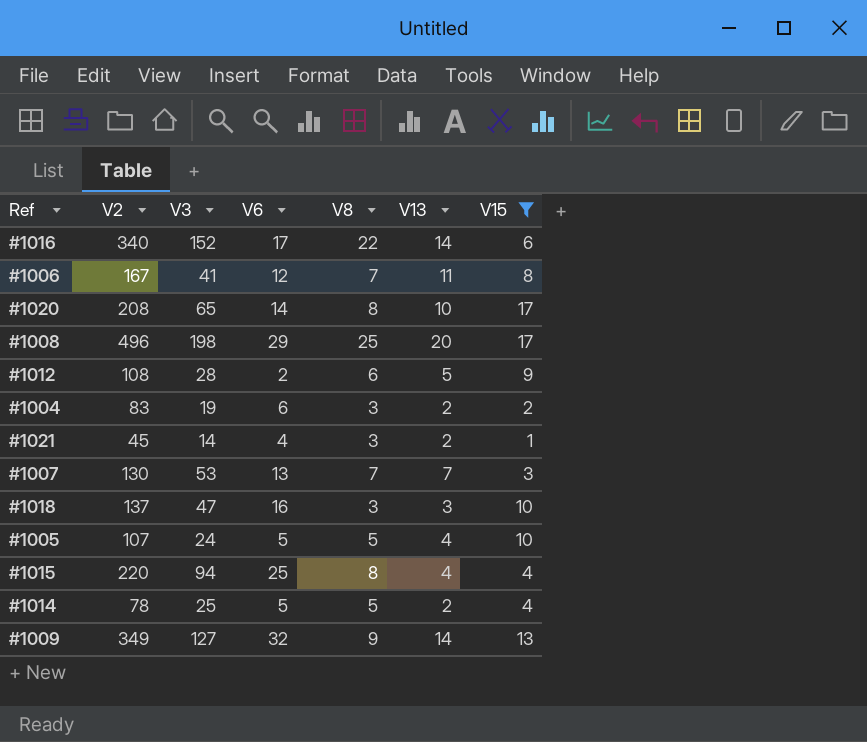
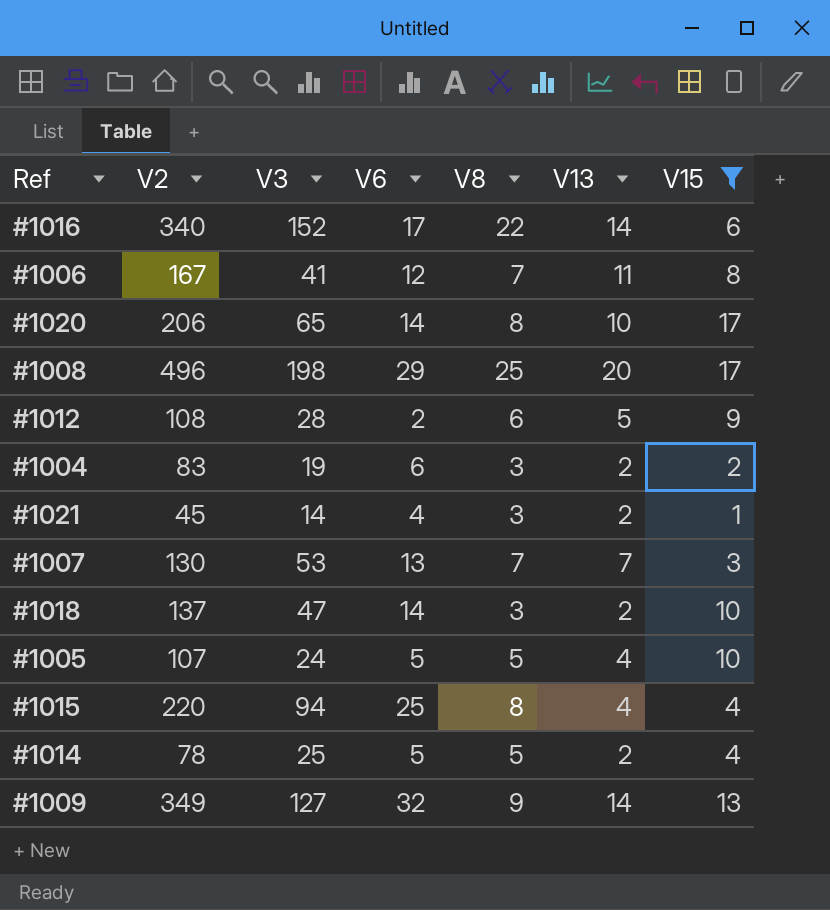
#1020 | V2: 208 -> 206
#1018 | V6: 16 -> 14
#1018 | V13: 3 -> 2

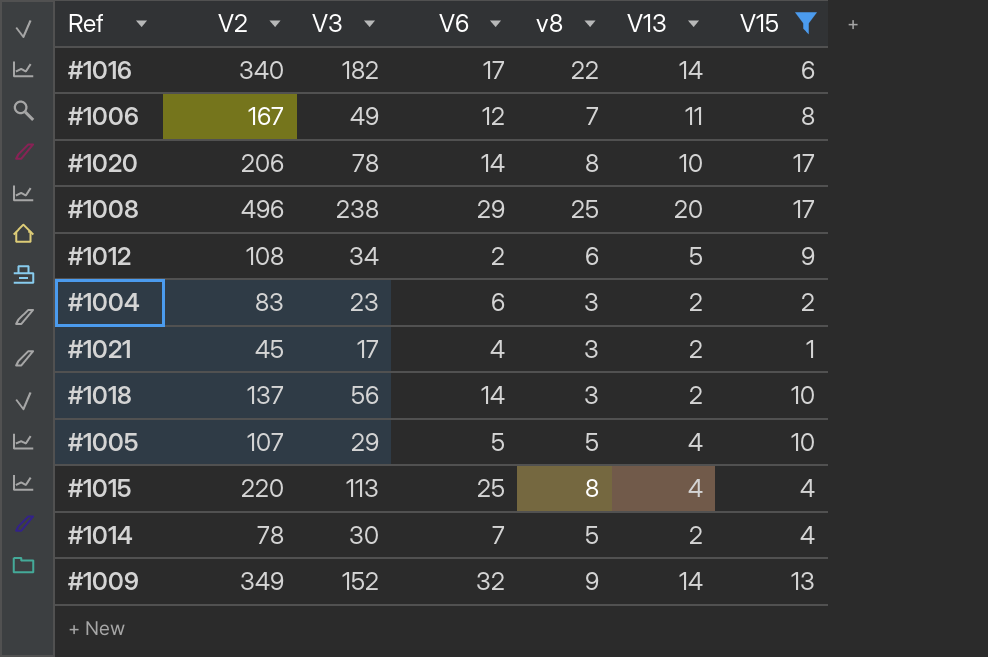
column name: V8 -> v8
row #1007: 130 | 53 | 13 | 7 | 7 | 3 -> none
#1016 | V3: 152 -> 182
#1006 | V3: 41 -> 49
#1020 | V3: 65 -> 78
#1008 | V3: 198 -> 238
#1012 | V3: 28 -> 34
#1004 | V3: 19 -> 23
#1021 | V3: 14 -> 17
#1018 | V3: 47 -> 56
#1005 | V3: 24 -> 29
#1015 | V3: 94 -> 113
#1014 | V3: 25 -> 30
#1014 | V6: 5 -> 7
#1009 | V3: 127 -> 152

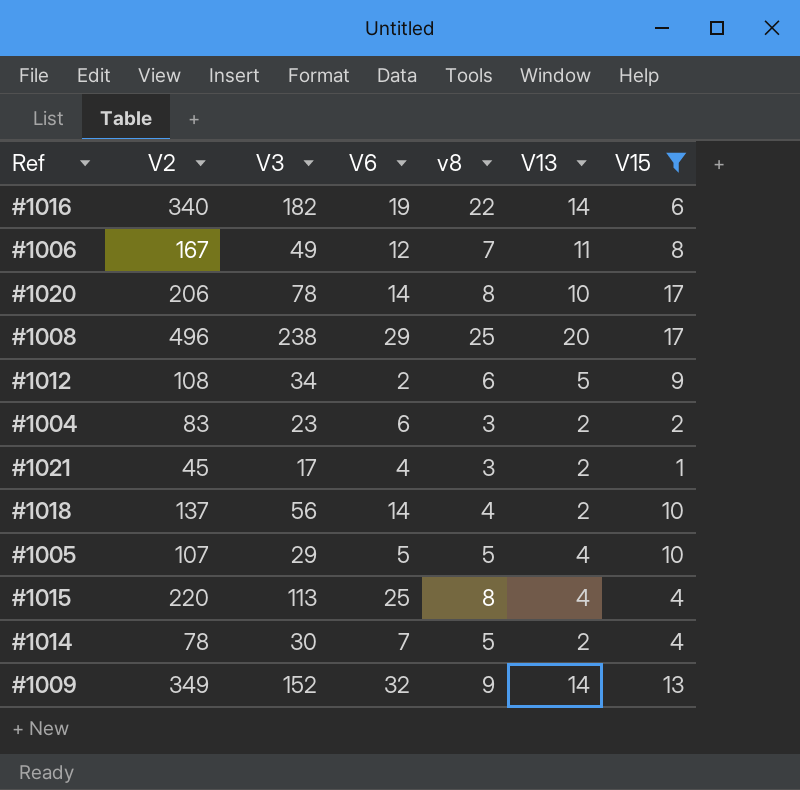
#1016 | V6: 17 -> 19
#1018 | v8: 3 -> 4

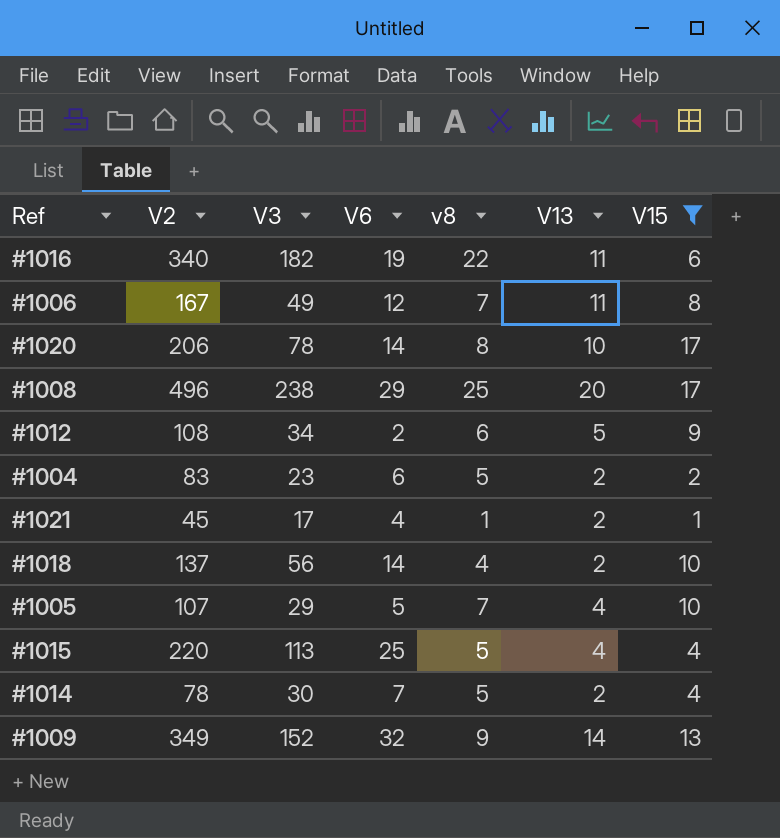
#1016 | V13: 14 -> 11
#1004 | v8: 3 -> 5
#1021 | v8: 3 -> 1
#1005 | v8: 5 -> 7
#1015 | v8: 8 -> 5

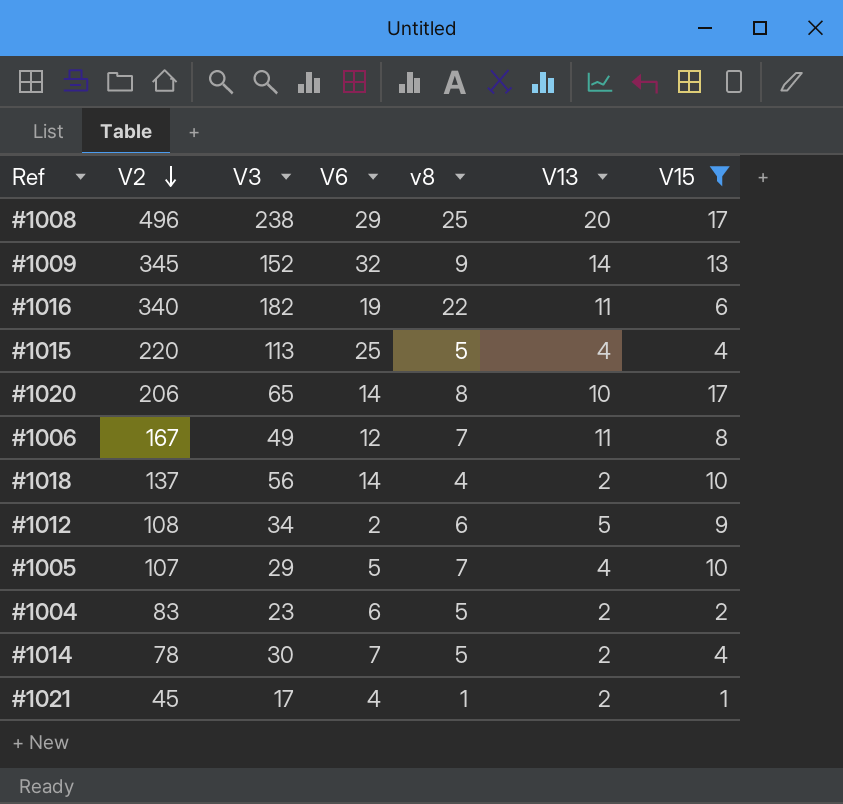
row order: none -> V2 descending
#1009 | V2: 349 -> 345
#1020 | V3: 78 -> 65

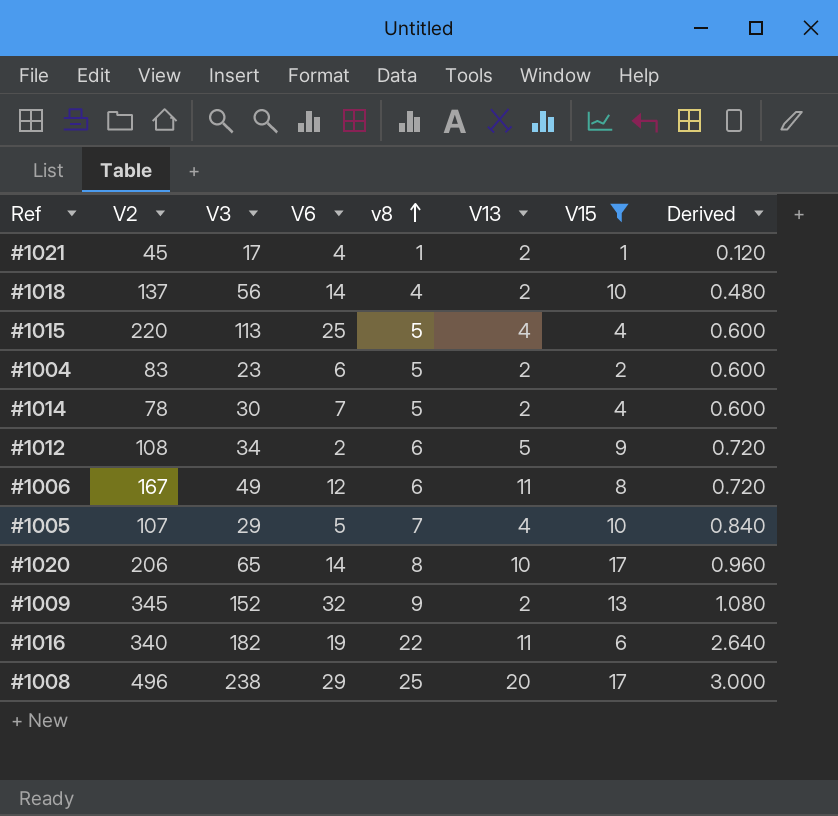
row order: V2 descending -> v8 ascending
column Derived | formula: none -> [v8] * 0.12
#1006 | v8: 7 -> 6
#1009 | V13: 14 -> 2

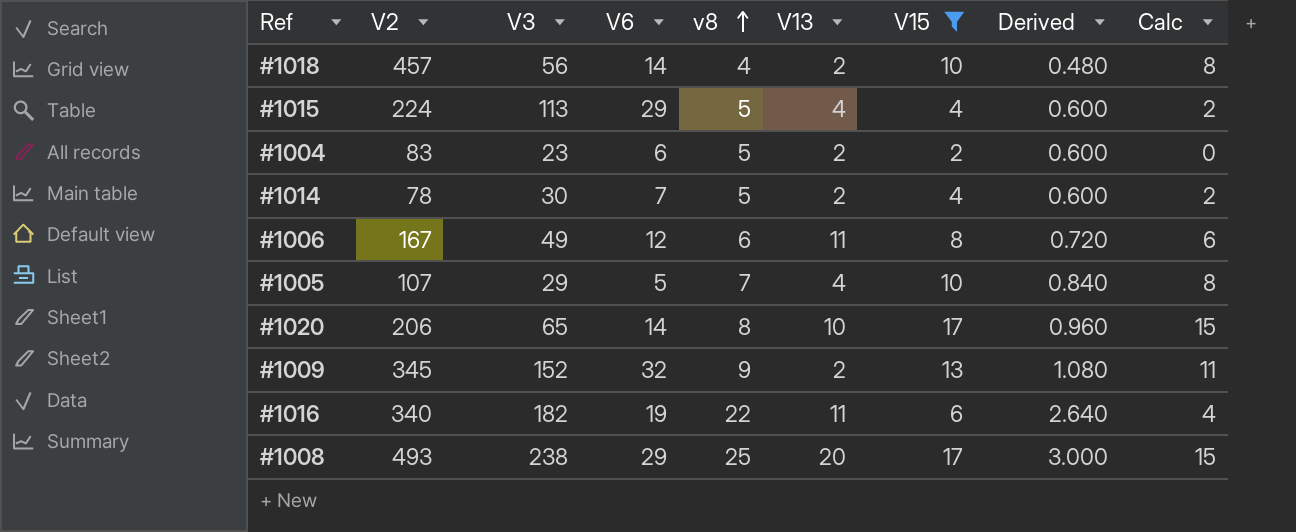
column Calc | formula: none -> [V15] - 2
row #1021: 45 | 17 | 4 | 1 | 2 | 1 | 0.120 -> none
row #1012: 108 | 34 | 2 | 6 | 5 | 9 | 0.720 -> none
#1018 | V2: 137 -> 457
#1015 | V2: 220 -> 224
#1015 | V6: 25 -> 29
#1008 | V2: 496 -> 493

